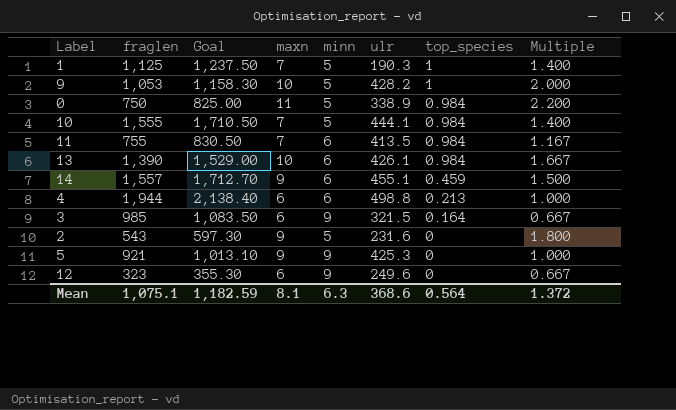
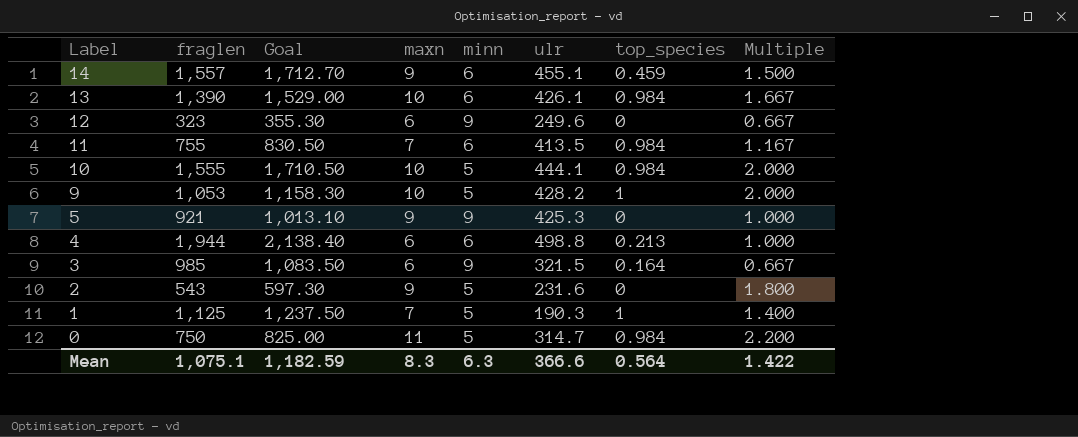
row order: top_species descending -> Label descending
10 | maxn: 7 -> 10
10 | Multiple: 1.400 -> 2.000
0 | ulr: 338.9 -> 314.7
Mean | maxn: 8.1 -> 8.3
Mean | ulr: 368.6 -> 366.6
Mean | Multiple: 1.372 -> 1.422

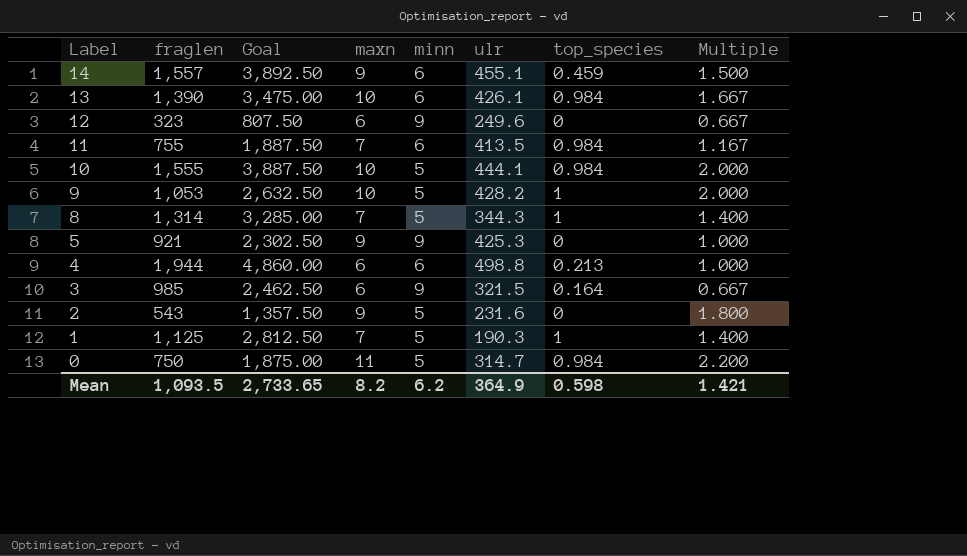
column Goal | formula: [fraglen] * 1.1 -> [fraglen] * 2.5
row 8: none -> 1,314 | 3,285.00 | 7 | 5 | 344.3 | 1 | 1.400
Mean | fraglen: 1,075.1 -> 1,093.5
Mean | Goal: 1,182.59 -> 2,733.65
Mean | maxn: 8.3 -> 8.2
Mean | minn: 6.3 -> 6.2
Mean | ulr: 366.6 -> 364.9
Mean | top_species: 0.564 -> 0.598
Mean | Multiple: 1.422 -> 1.421

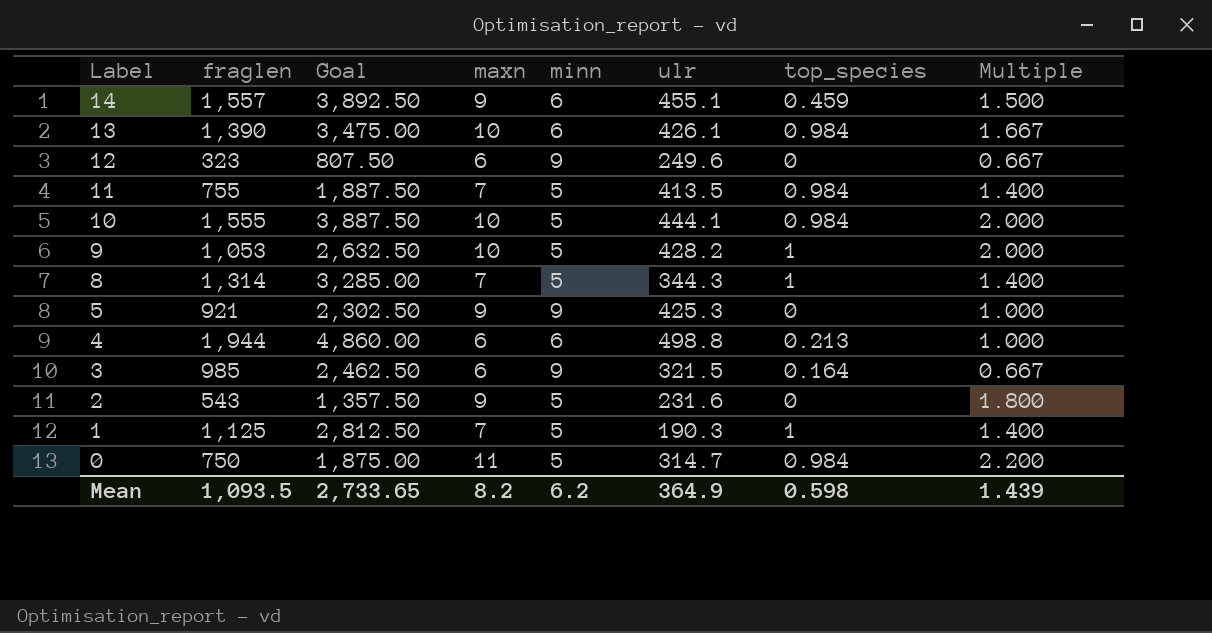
11 | minn: 6 -> 5
11 | Multiple: 1.167 -> 1.400
Mean | Multiple: 1.421 -> 1.439

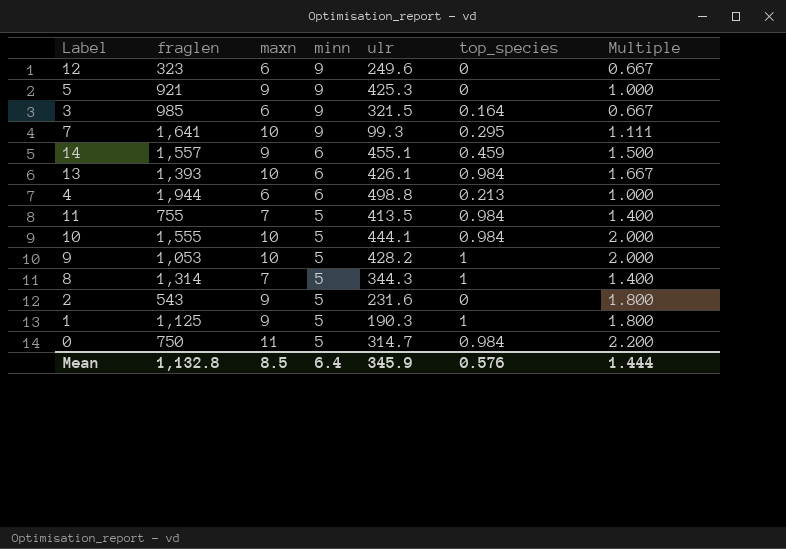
row order: Label descending -> minn descending
column Goal | formula: [fraglen] * 2.5 -> none
row 7: none -> 1,641 | 10 | 9 | 99.3 | 0.295 | 1.111
13 | fraglen: 1,390 -> 1,393
1 | maxn: 7 -> 9
1 | Multiple: 1.400 -> 1.800
Mean | fraglen: 1,093.5 -> 1,132.8
Mean | maxn: 8.2 -> 8.5
Mean | minn: 6.2 -> 6.4
Mean | ulr: 364.9 -> 345.9
Mean | top_species: 0.598 -> 0.576
Mean | Multiple: 1.439 -> 1.444

